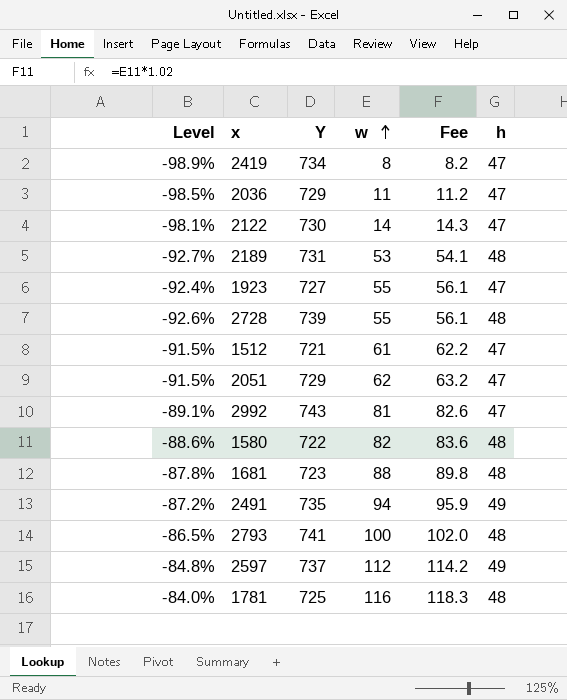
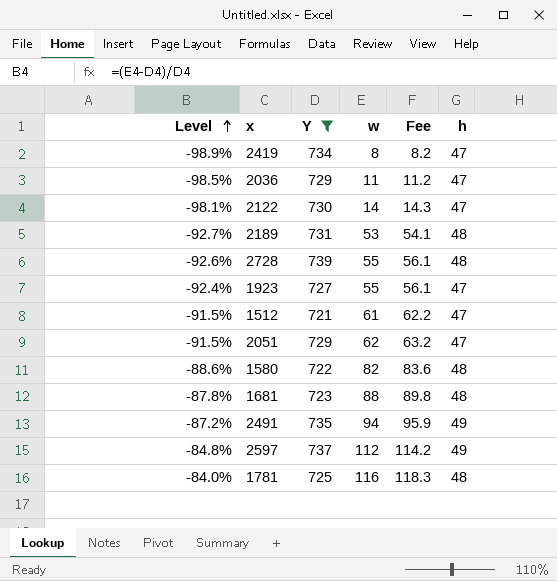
filter: none -> Y <= 739
row order: w ascending -> Level ascending

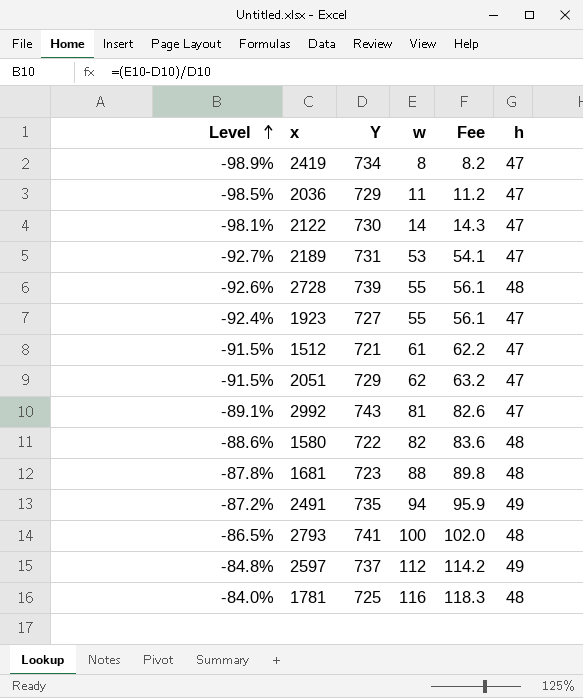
filter: Y <= 739 -> none
2189 | h: 48 -> 47

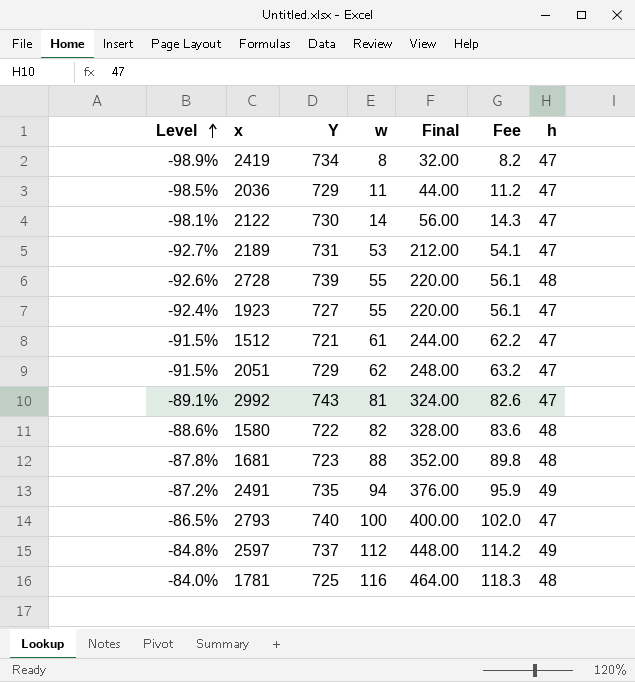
column Final | formula: none -> [w] * 4
2793 | Y: 741 -> 740
2793 | h: 48 -> 47

